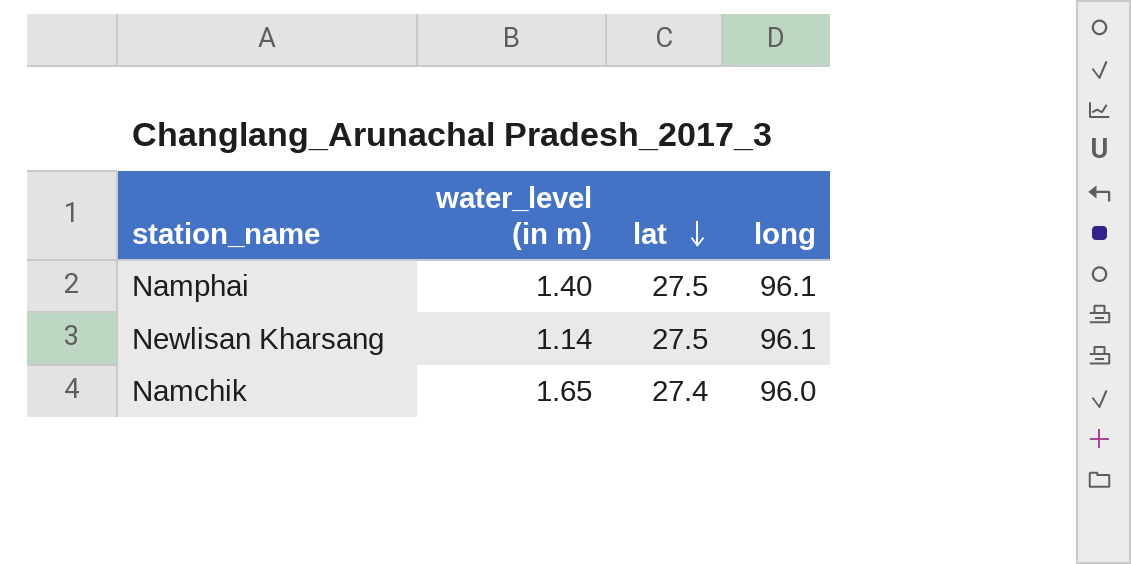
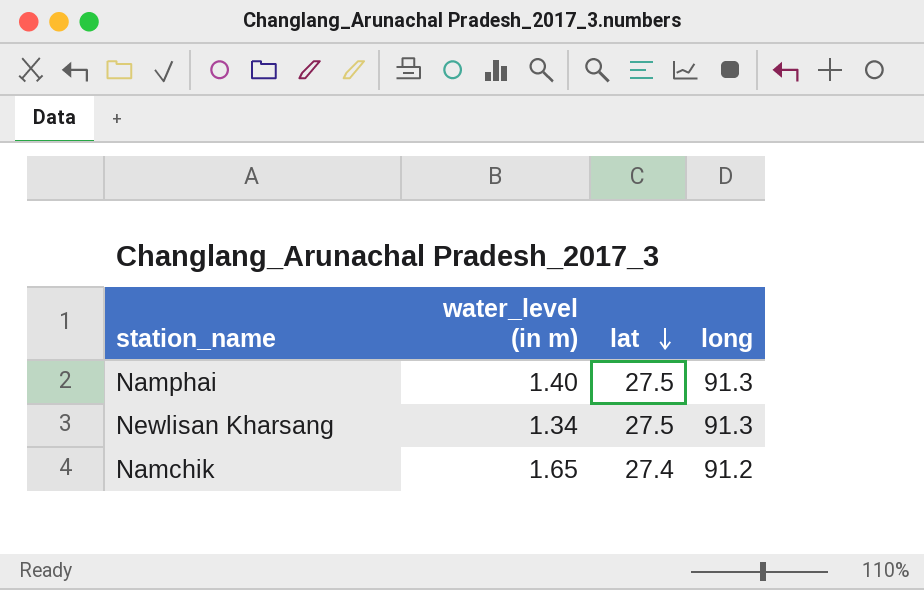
Namphai | long: 96.1 -> 91.3
Newlisan Kharsang | water_level (in m): 1.14 -> 1.34
Newlisan Kharsang | long: 96.1 -> 91.3
Namchik | long: 96.0 -> 91.2

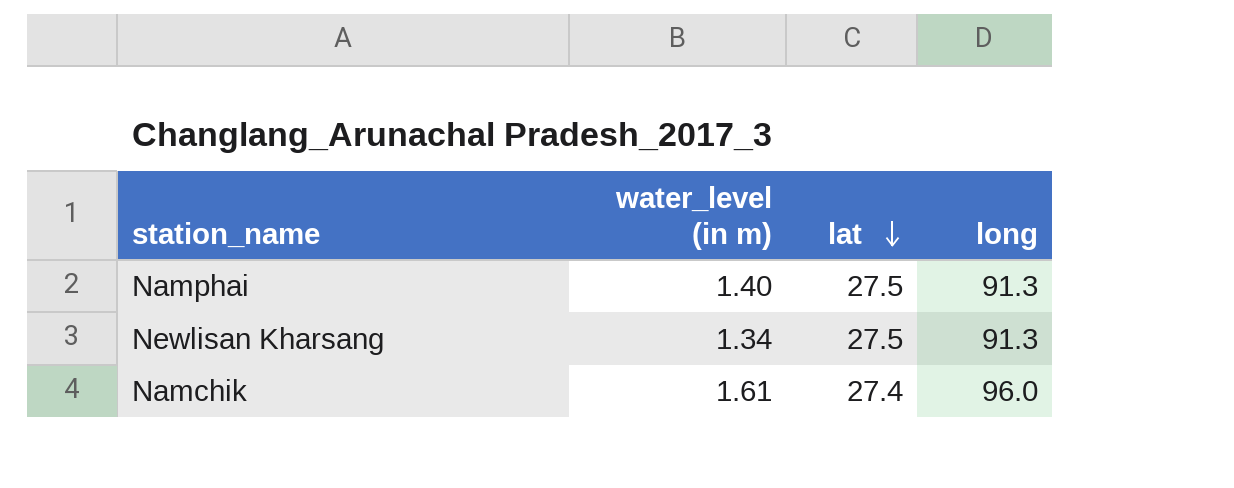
Namchik | water_level (in m): 1.65 -> 1.61
Namchik | long: 91.2 -> 96.0

